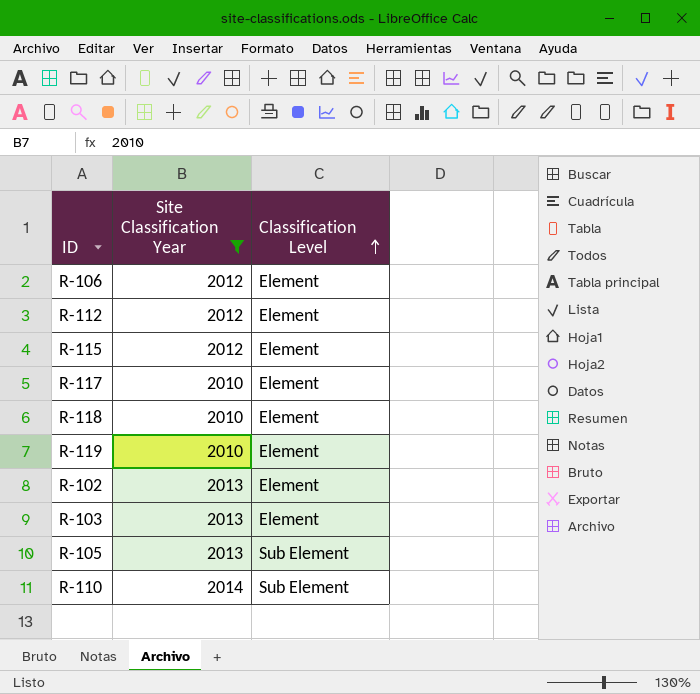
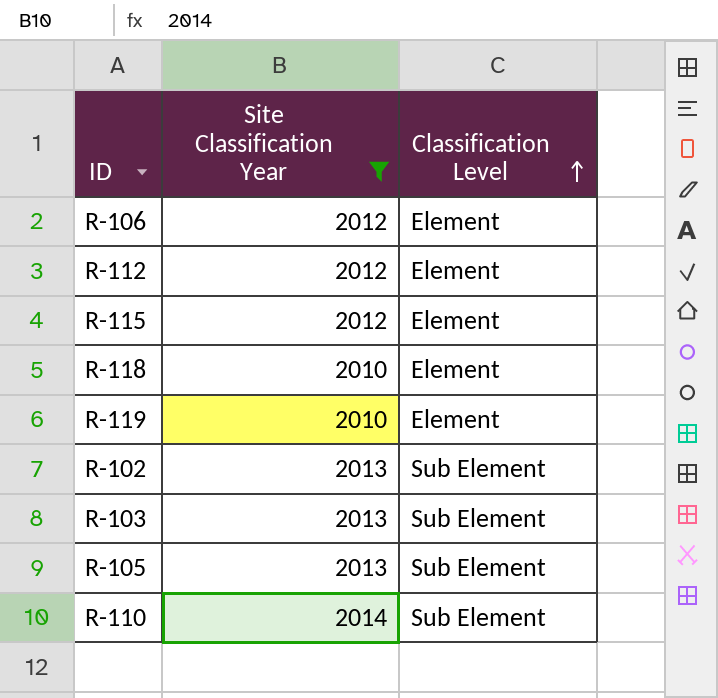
row R-117: 2010 | Element -> none
R-102 | Classification Level: Element -> Sub Element
R-103 | Classification Level: Element -> Sub Element

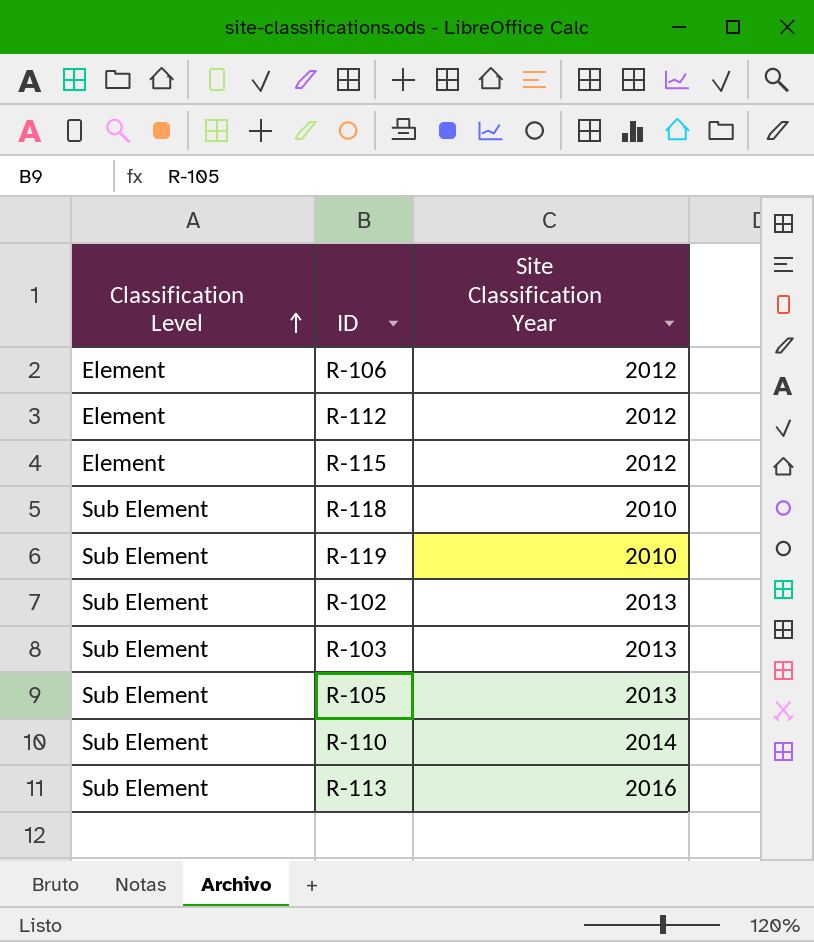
filter: Site Classification Year != 2016 -> none
column Classification Level | position: 3 -> 1
R-118 | Classification Level: Element -> Sub Element
R-119 | Classification Level: Element -> Sub Element

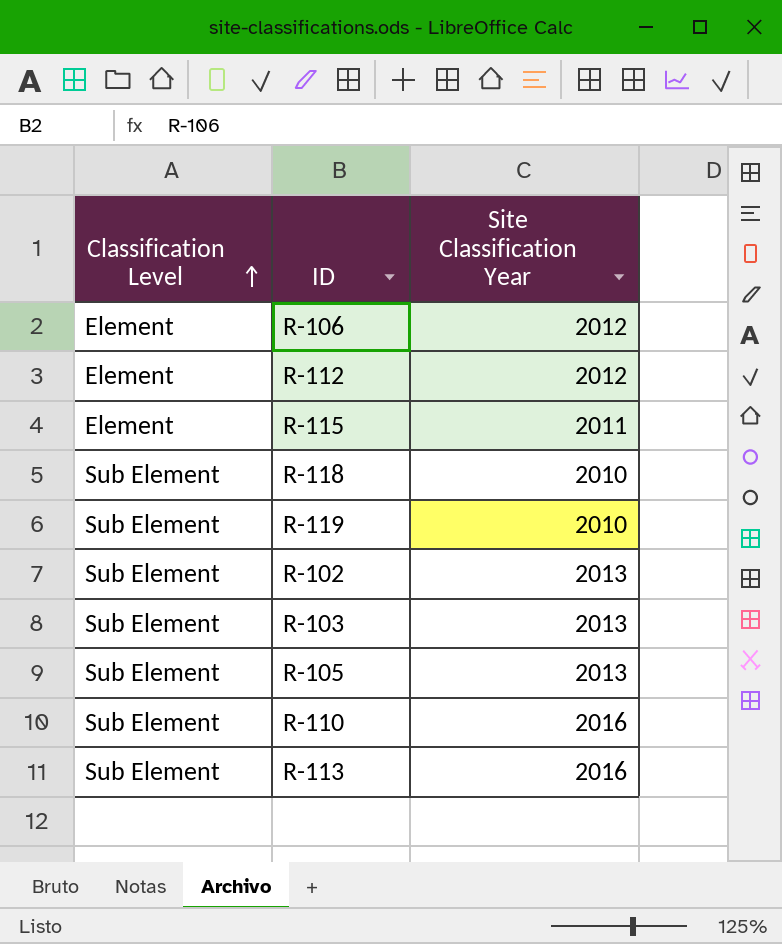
R-115 | Site Classification Year: 2012 -> 2011
R-110 | Site Classification Year: 2014 -> 2016

